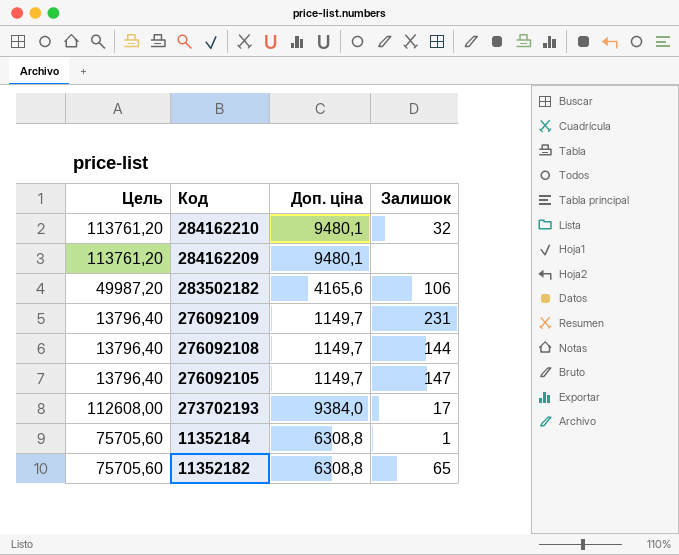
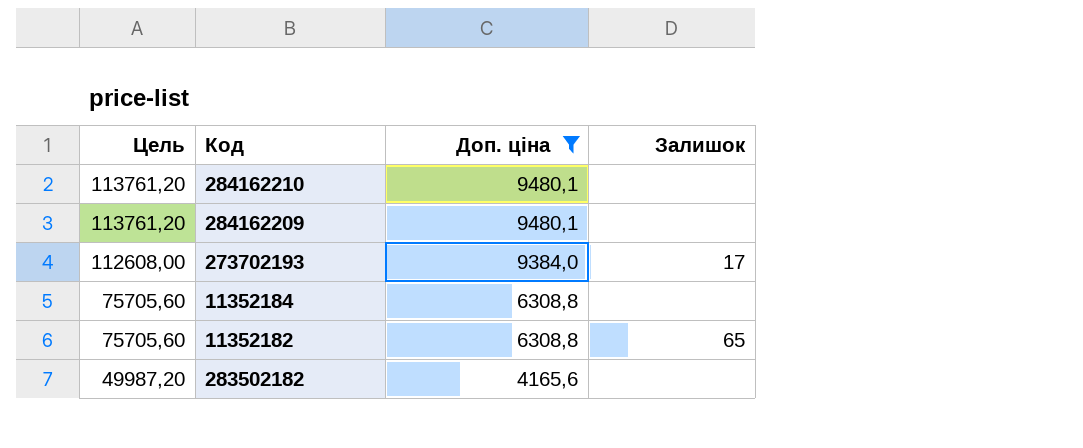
filter: none -> Доп. ціна != 1149,7
row order: Код descending -> Цель descending
284162210 | Залишок: 32 -> none
11352184 | Залишок: 1 -> none
283502182 | Залишок: 106 -> none

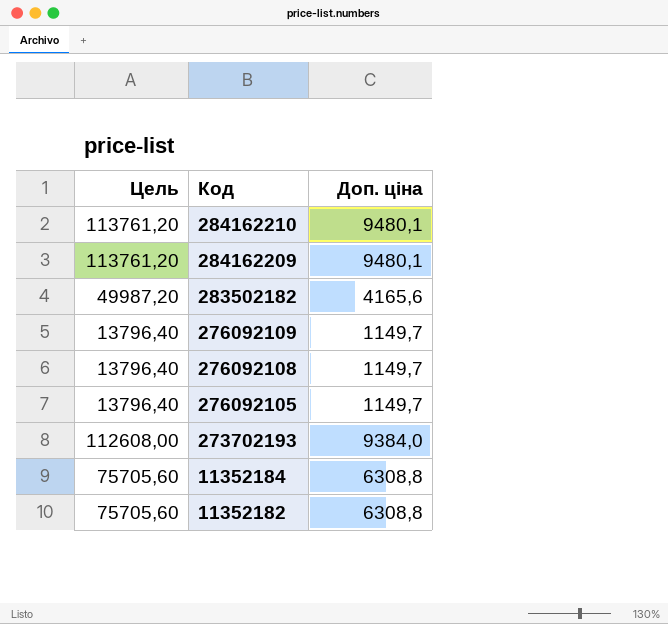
filter: Доп. ціна != 1149,7 -> none
row order: Цель descending -> Код descending
column Залишок | position: 4 -> none

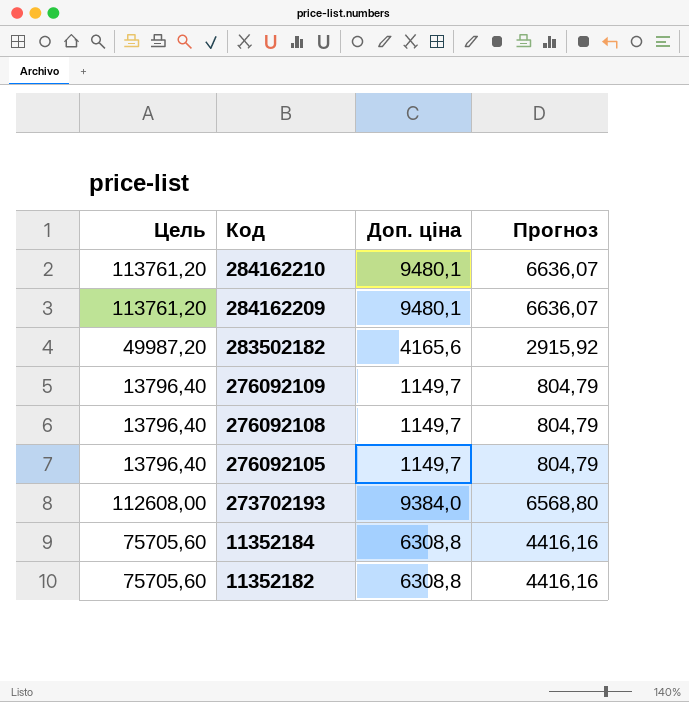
column Прогноз | formula: none -> [Доп. ціна] * 0,7

